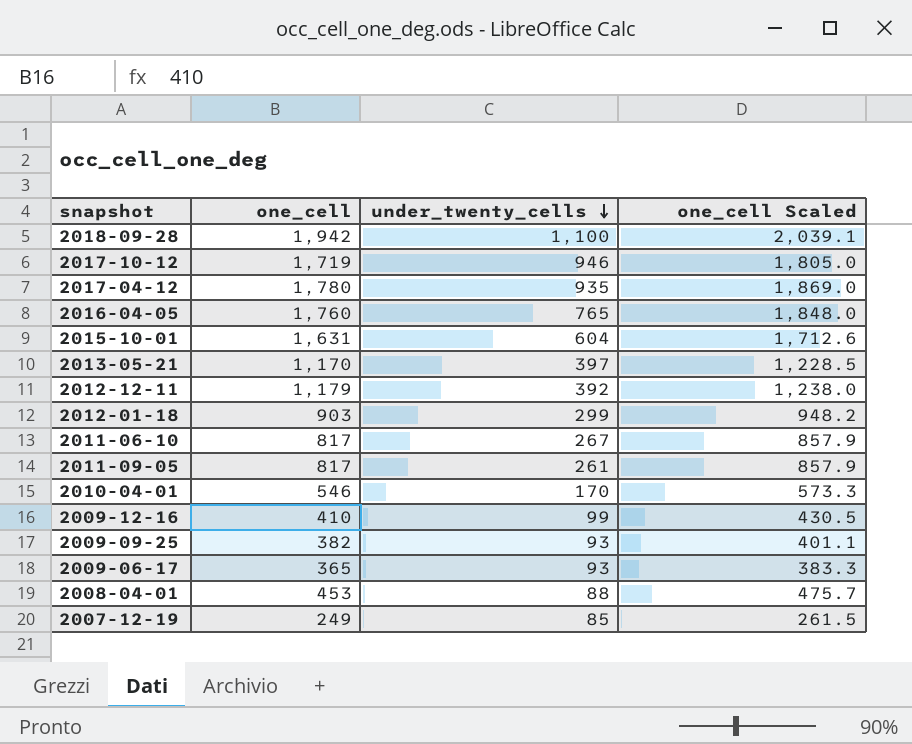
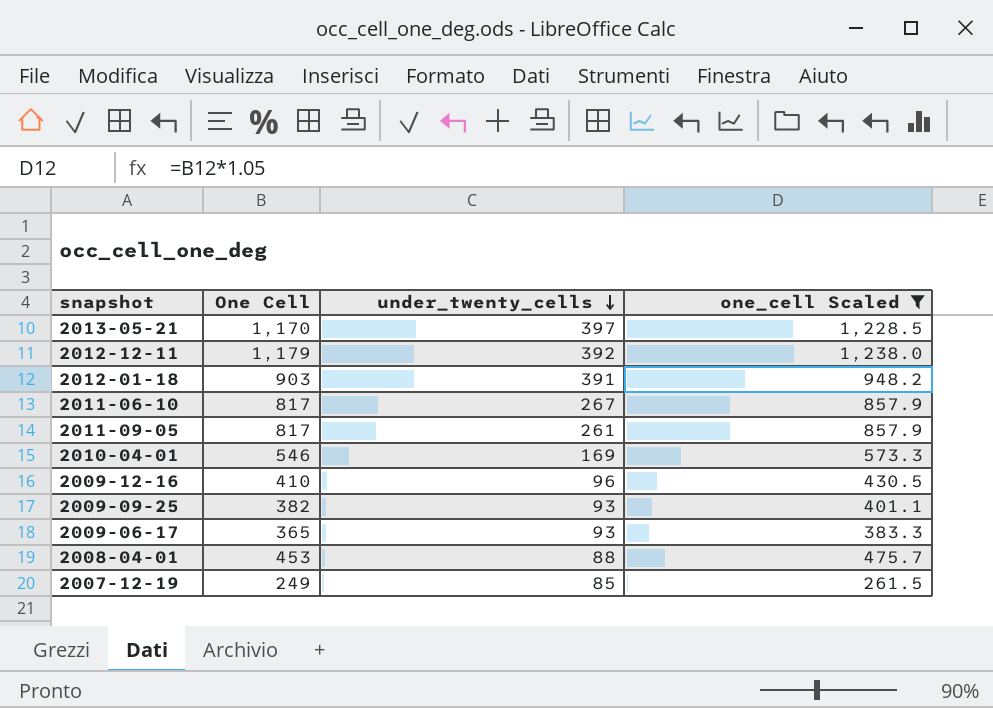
filter: none -> one_cell Scaled <= 1,238.0
column name: one_cell -> One Cell
2012-01-18 | under_twenty_cells: 299 -> 391
2010-04-01 | under_twenty_cells: 170 -> 169
2009-12-16 | under_twenty_cells: 99 -> 96

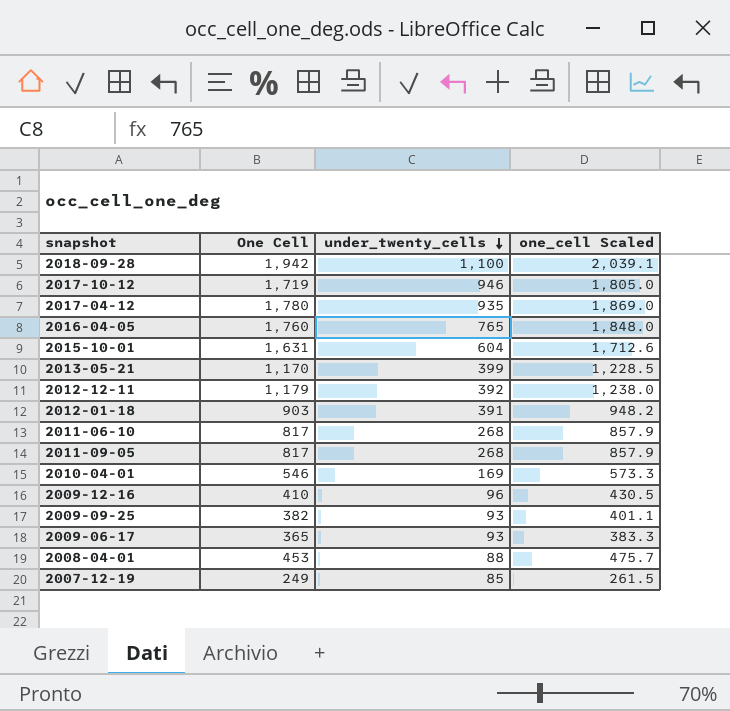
filter: one_cell Scaled <= 1,238.0 -> none
2013-05-21 | under_twenty_cells: 397 -> 399
2011-06-10 | under_twenty_cells: 267 -> 268
2011-09-05 | under_twenty_cells: 261 -> 268

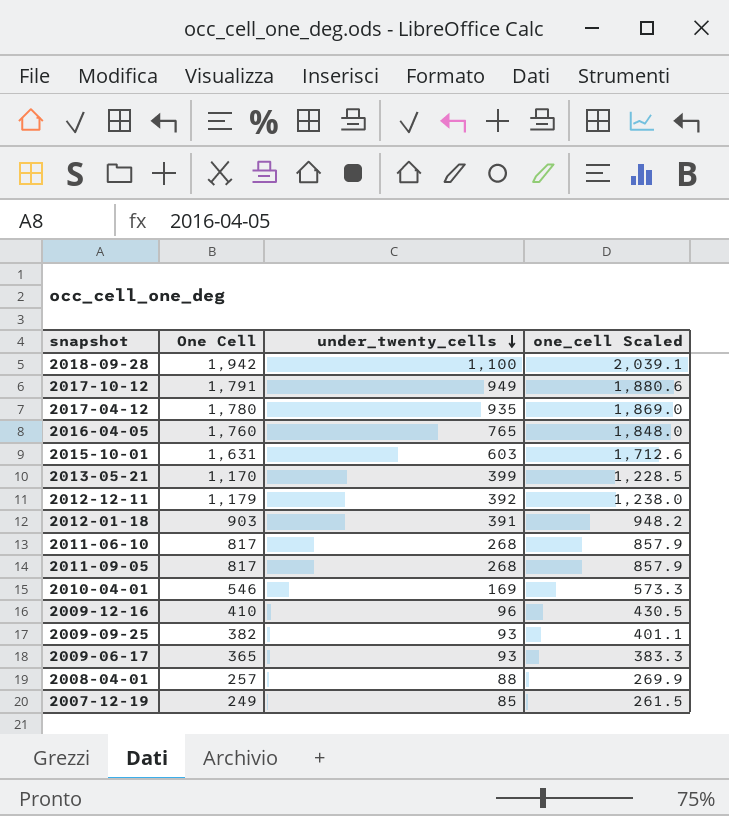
2017-10-12 | One Cell: 1,719 -> 1,791
2017-10-12 | under_twenty_cells: 946 -> 949
2017-10-12 | one_cell Scaled: 1,805.0 -> 1,880.6
2015-10-01 | under_twenty_cells: 604 -> 603
2008-04-01 | One Cell: 453 -> 257
2008-04-01 | one_cell Scaled: 475.7 -> 269.9

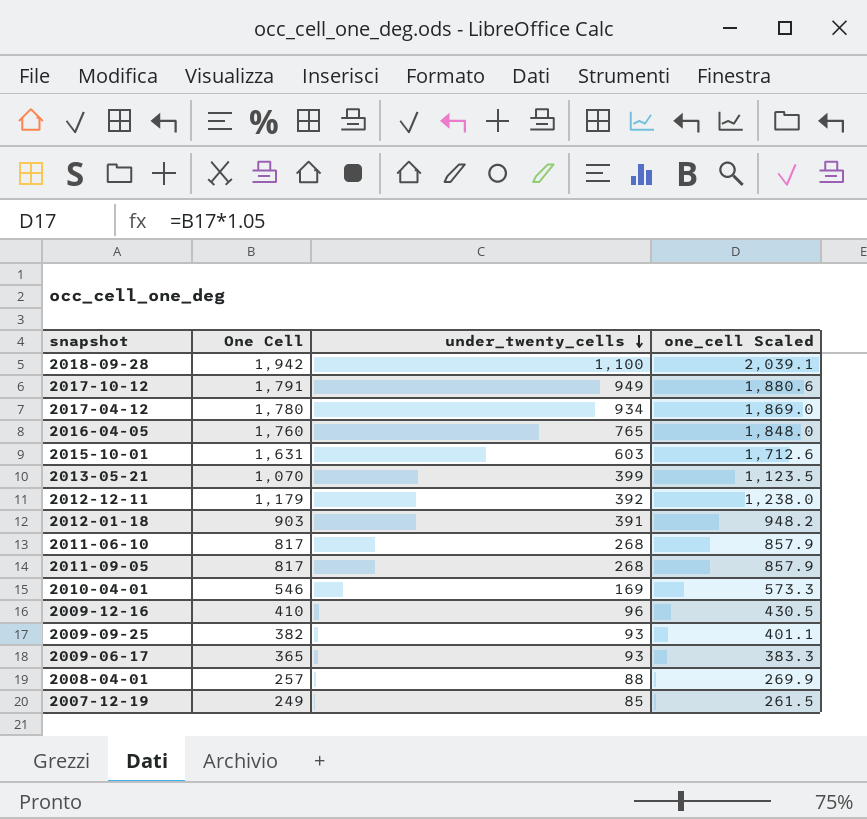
2017-04-12 | under_twenty_cells: 935 -> 934
2013-05-21 | One Cell: 1,170 -> 1,070
2013-05-21 | one_cell Scaled: 1,228.5 -> 1,123.5

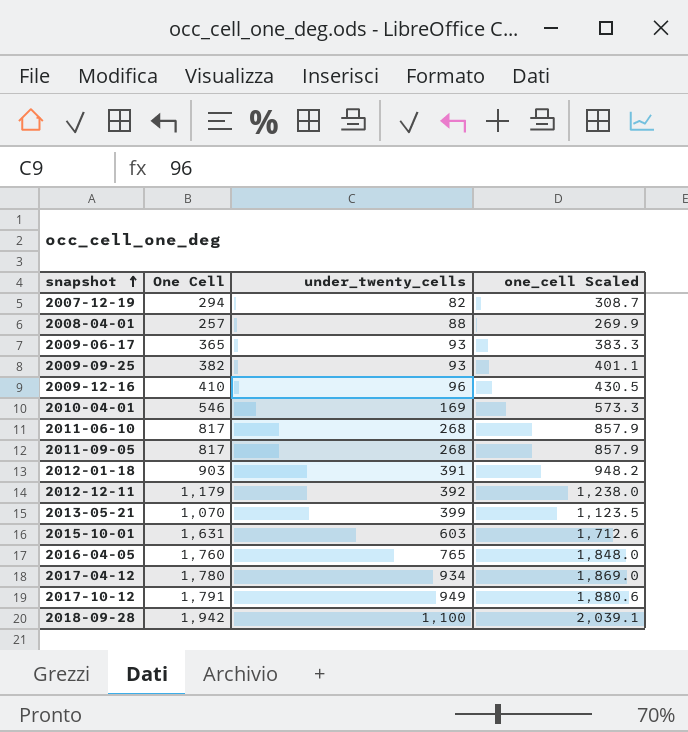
row order: under_twenty_cells descending -> snapshot ascending
2007-12-19 | One Cell: 249 -> 294
2007-12-19 | under_twenty_cells: 85 -> 82
2007-12-19 | one_cell Scaled: 261.5 -> 308.7

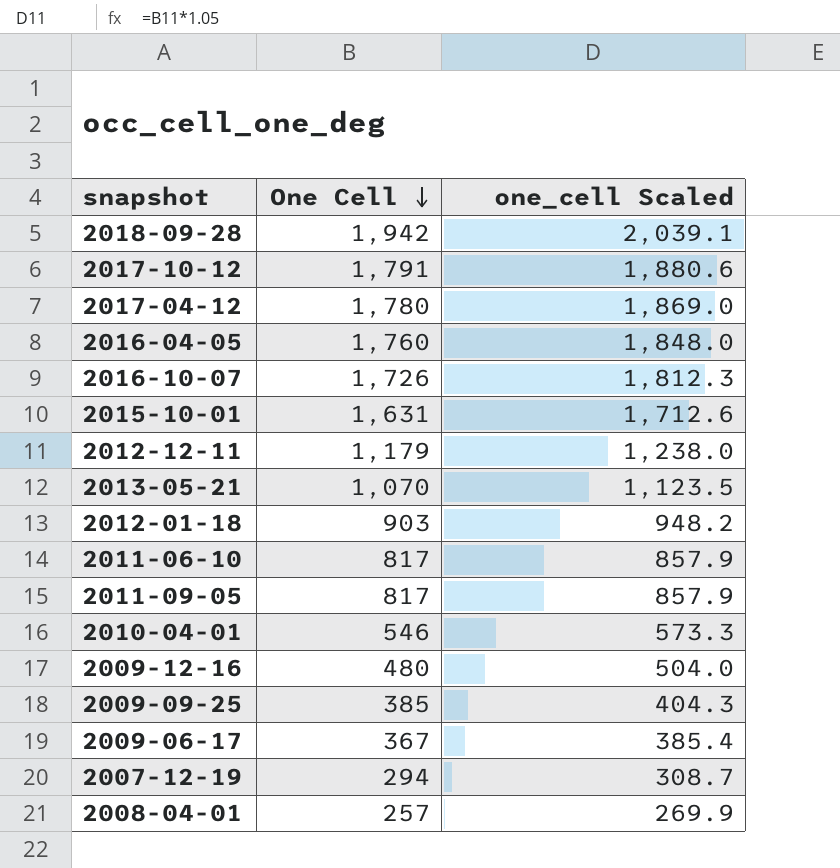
row order: snapshot ascending -> One Cell descending
column under_twenty_cells | position: 3 -> none
row 2016-10-07: none -> 1,726 | 1,812.3
2009-12-16 | One Cell: 410 -> 480
2009-12-16 | one_cell Scaled: 430.5 -> 504.0
2009-09-25 | One Cell: 382 -> 385
2009-09-25 | one_cell Scaled: 401.1 -> 404.3
2009-06-17 | One Cell: 365 -> 367
2009-06-17 | one_cell Scaled: 383.3 -> 385.4

